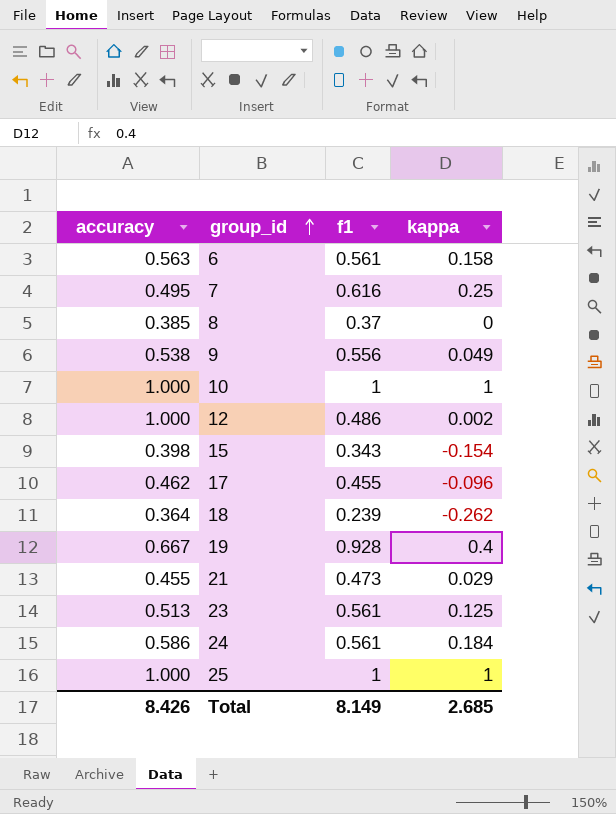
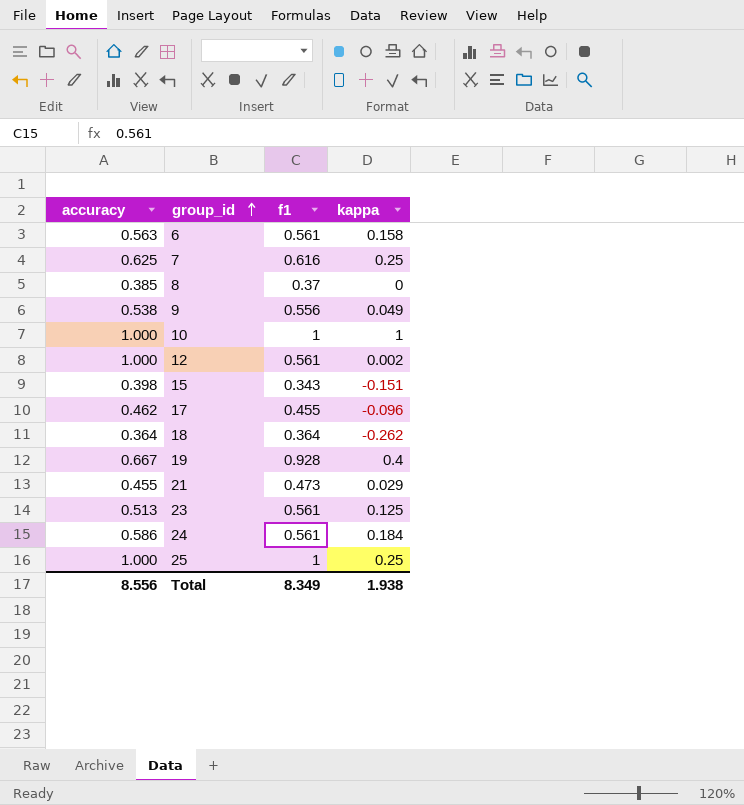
7 | accuracy: 0.495 -> 0.625
12 | f1: 0.486 -> 0.561
15 | kappa: -0.154 -> -0.151
18 | f1: 0.239 -> 0.364
25 | kappa: 1 -> 0.25
Total | accuracy: 8.426 -> 8.556
Total | f1: 8.149 -> 8.349
Total | kappa: 2.685 -> 1.938

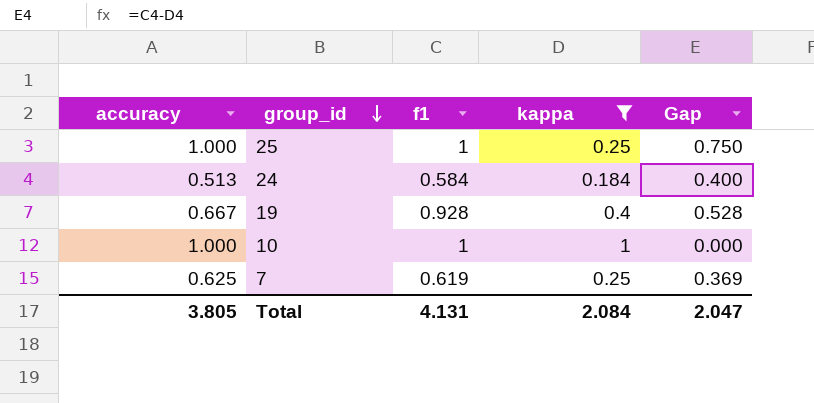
filter: none -> kappa >= 0.184
row order: group_id ascending -> group_id descending
column Gap | formula: none -> [f1] - [kappa]
24 | accuracy: 0.586 -> 0.513
24 | f1: 0.561 -> 0.584
7 | f1: 0.616 -> 0.619
Total | accuracy: 8.556 -> 3.805
Total | f1: 8.349 -> 4.131
Total | kappa: 1.938 -> 2.084

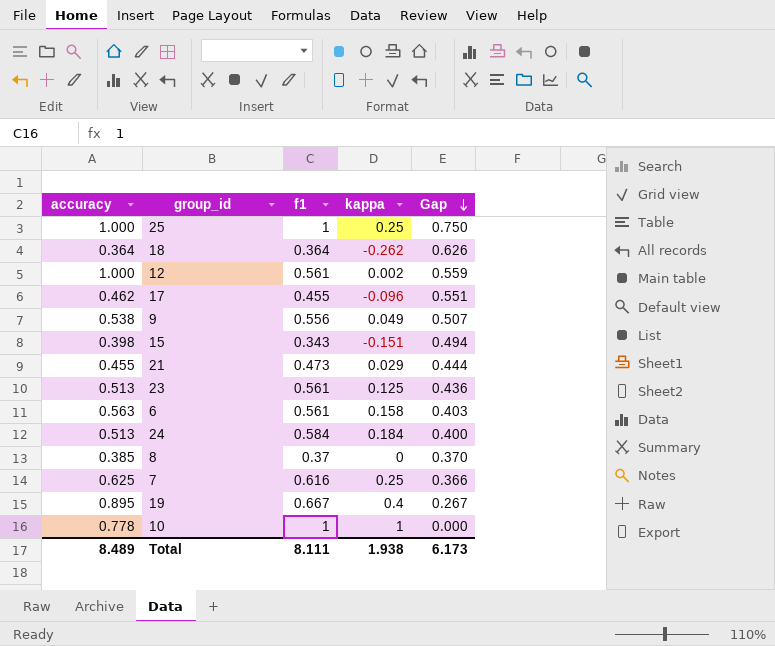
filter: kappa >= 0.184 -> none
row order: group_id descending -> Gap descending
7 | f1: 0.619 -> 0.616
7 | Gap: 0.369 -> 0.366
19 | accuracy: 0.667 -> 0.895
19 | f1: 0.928 -> 0.667
19 | Gap: 0.528 -> 0.267
10 | accuracy: 1.000 -> 0.778
Total | accuracy: 3.805 -> 8.489
Total | f1: 4.131 -> 8.111
Total | kappa: 2.084 -> 1.938
Total | Gap: 2.047 -> 6.173

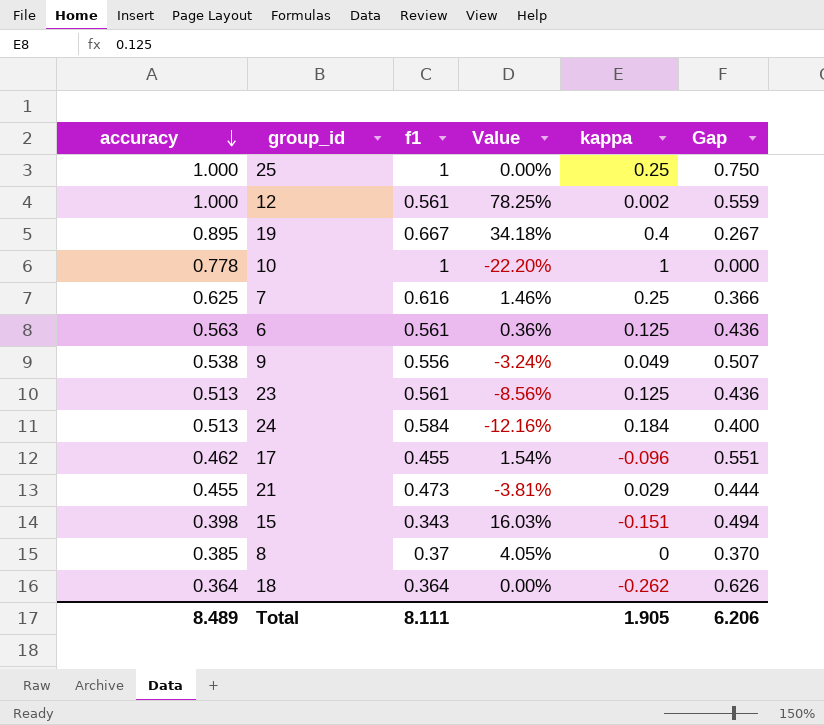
row order: Gap descending -> accuracy descending
column Value | formula: none -> ([accuracy] - [f1]) / [f1]
6 | kappa: 0.158 -> 0.125
6 | Gap: 0.403 -> 0.436
Total | kappa: 1.938 -> 1.905
Total | Gap: 6.173 -> 6.206

